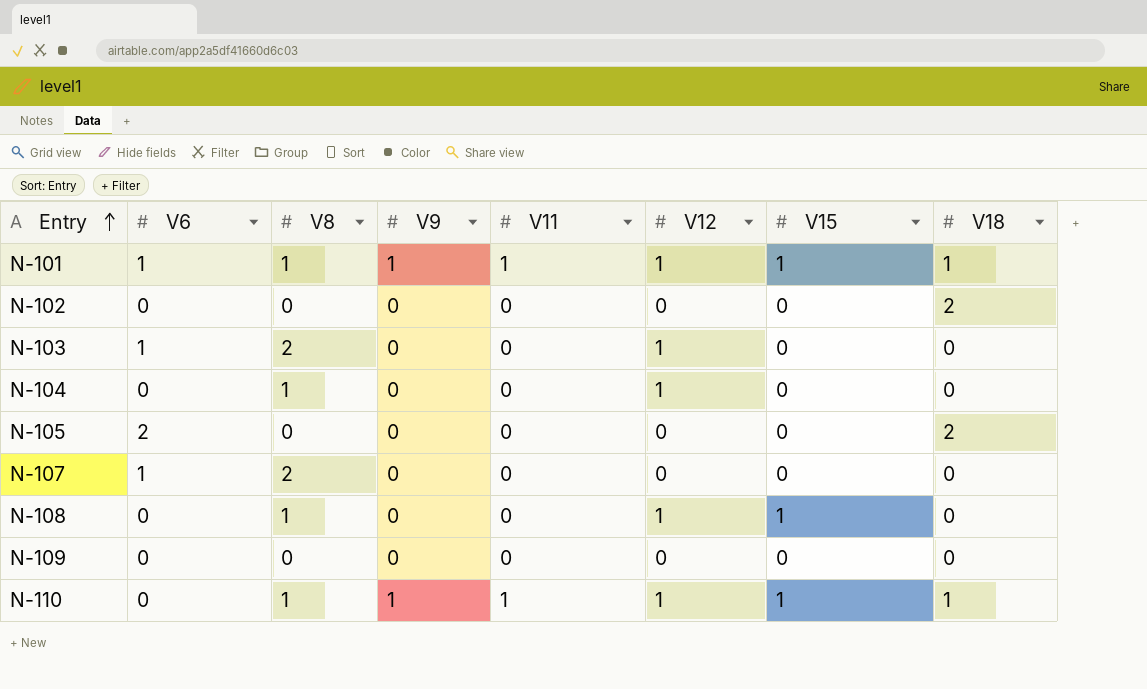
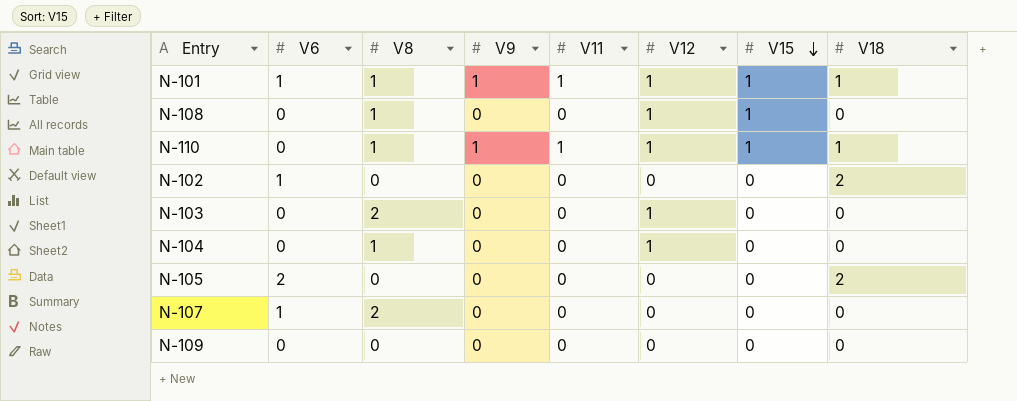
row order: Entry ascending -> V15 descending
N-102 | V6: 0 -> 1
N-103 | V6: 1 -> 0

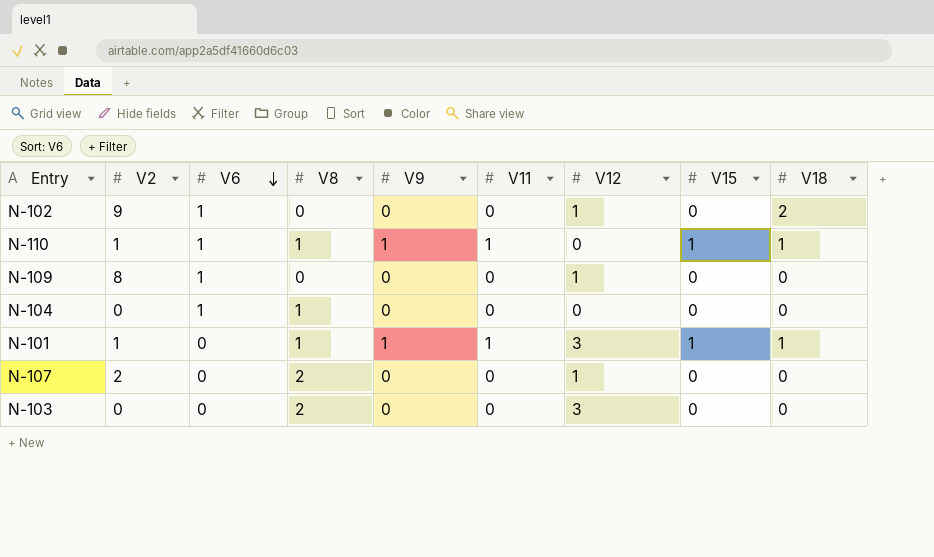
row order: V15 descending -> V6 descending
column V2 | position: none -> 2
row N-108: 0 | 1 | 0 | 0 | 1 | 1 | 0 -> none
row N-105: 2 | 0 | 0 | 0 | 0 | 0 | 2 -> none
N-102 | V12: 0 -> 1
N-110 | V6: 0 -> 1
N-110 | V12: 1 -> 0
N-109 | V6: 0 -> 1
N-109 | V12: 0 -> 1
N-104 | V6: 0 -> 1
N-104 | V12: 1 -> 0
N-101 | V6: 1 -> 0
N-101 | V12: 1 -> 3
N-107 | V6: 1 -> 0
N-107 | V12: 0 -> 1
N-103 | V12: 1 -> 3

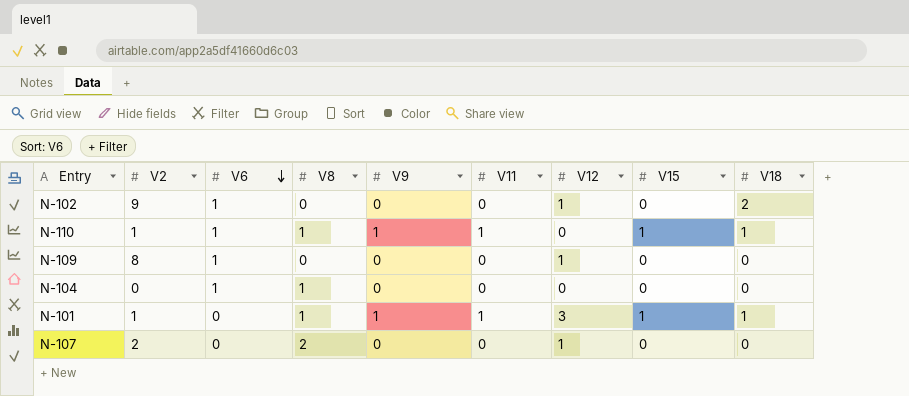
row N-103: 0 | 0 | 2 | 0 | 0 | 3 | 0 | 0 -> none

